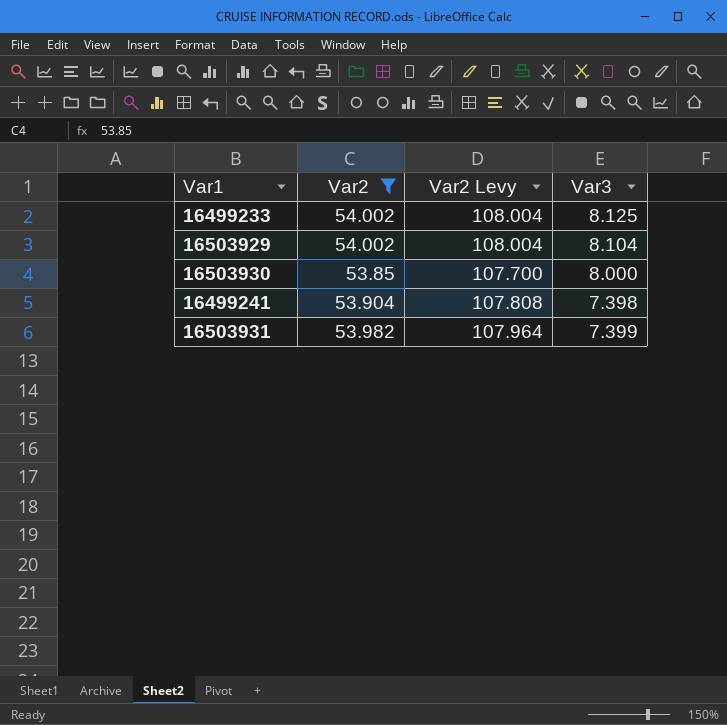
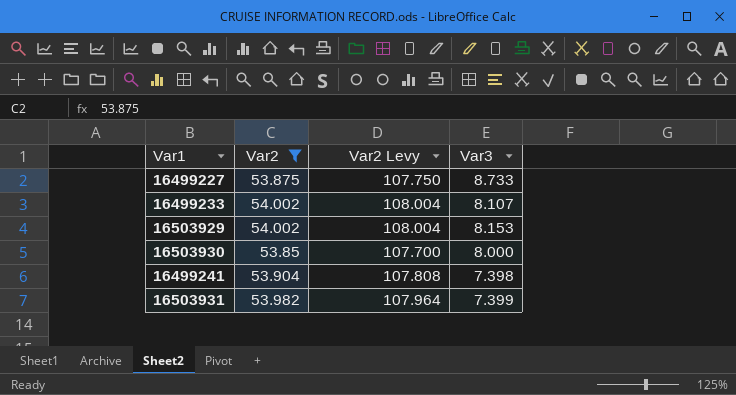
row 16499227: none -> 53.875 | 107.750 | 8.733
16499233 | Var3: 8.125 -> 8.107
16503929 | Var3: 8.104 -> 8.153

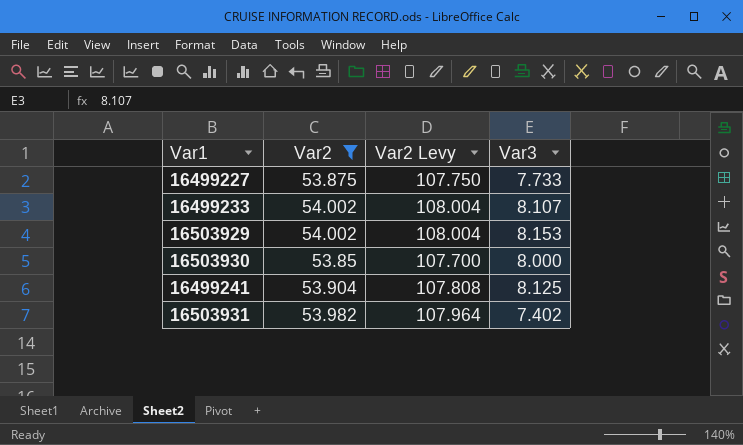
16499227 | Var3: 8.733 -> 7.733
16499241 | Var3: 7.398 -> 8.125
16503931 | Var3: 7.399 -> 7.402

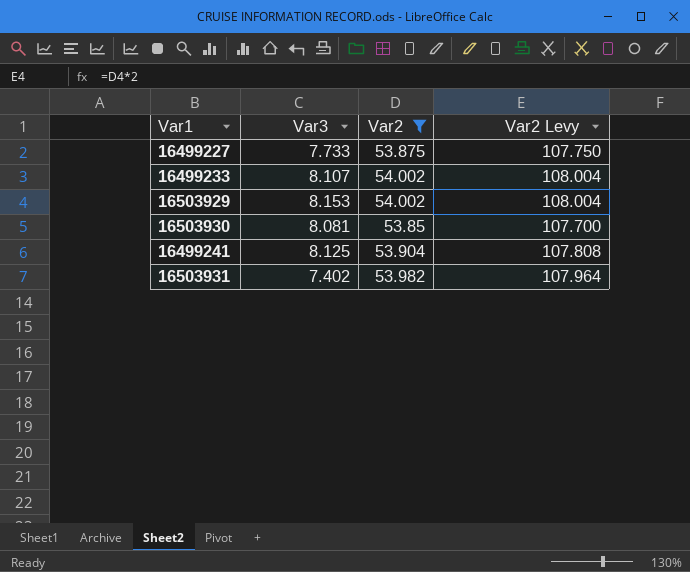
column Var3 | position: 4 -> 2
16503930 | Var3: 8.000 -> 8.081

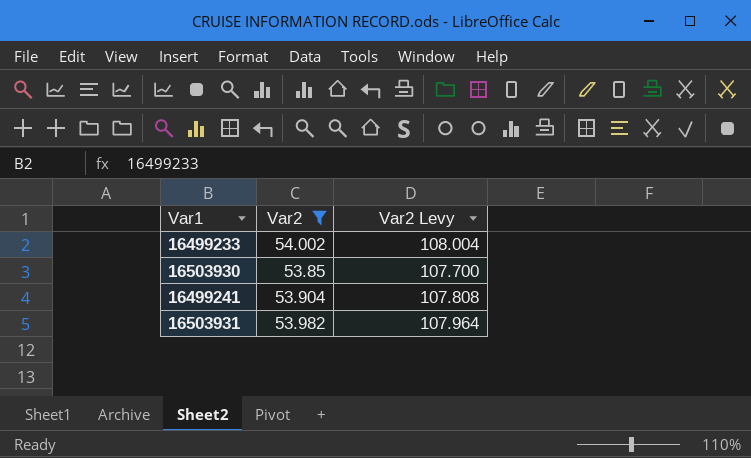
column Var3 | position: 2 -> none
row 16499227: 7.733 | 53.875 | 107.750 -> none
row 16503929: 8.153 | 54.002 | 108.004 -> none

